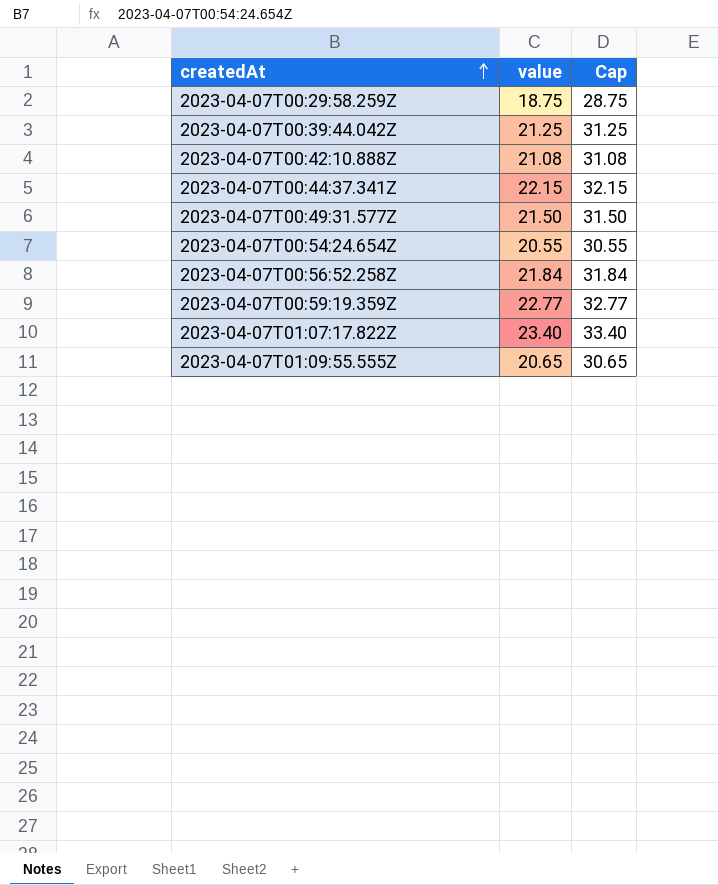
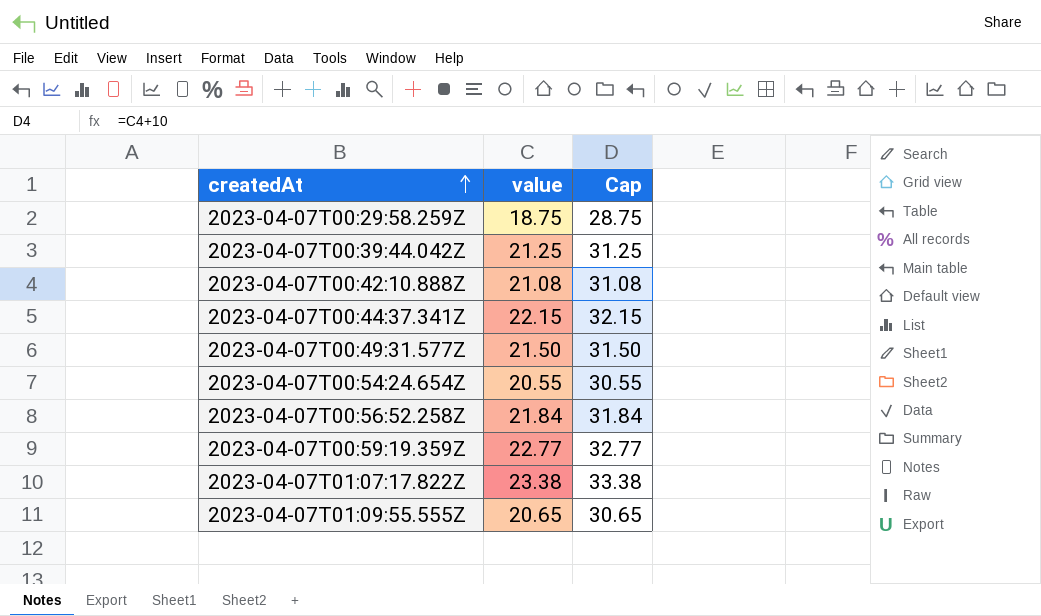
2023-04-07T01:07:17.822Z | value: 23.40 -> 23.38
2023-04-07T01:07:17.822Z | Cap: 33.40 -> 33.38

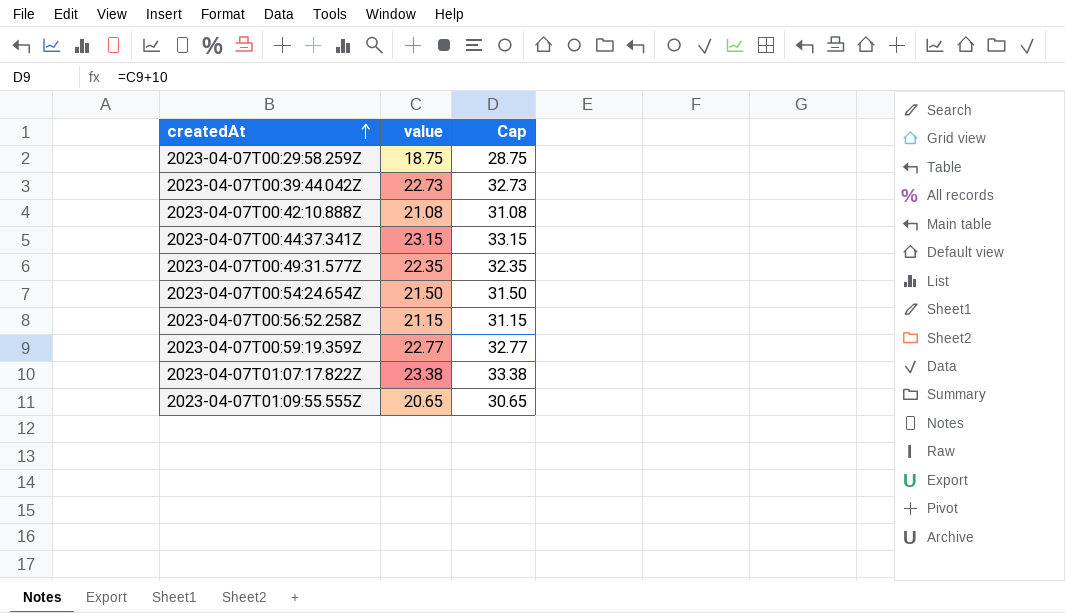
2023-04-07T00:39:44.042Z | value: 21.25 -> 22.73
2023-04-07T00:39:44.042Z | Cap: 31.25 -> 32.73
2023-04-07T00:44:37.341Z | value: 22.15 -> 23.15
2023-04-07T00:44:37.341Z | Cap: 32.15 -> 33.15
2023-04-07T00:49:31.577Z | value: 21.50 -> 22.35
2023-04-07T00:49:31.577Z | Cap: 31.50 -> 32.35
2023-04-07T00:54:24.654Z | value: 20.55 -> 21.50
2023-04-07T00:54:24.654Z | Cap: 30.55 -> 31.50
2023-04-07T00:56:52.258Z | value: 21.84 -> 21.15
2023-04-07T00:56:52.258Z | Cap: 31.84 -> 31.15

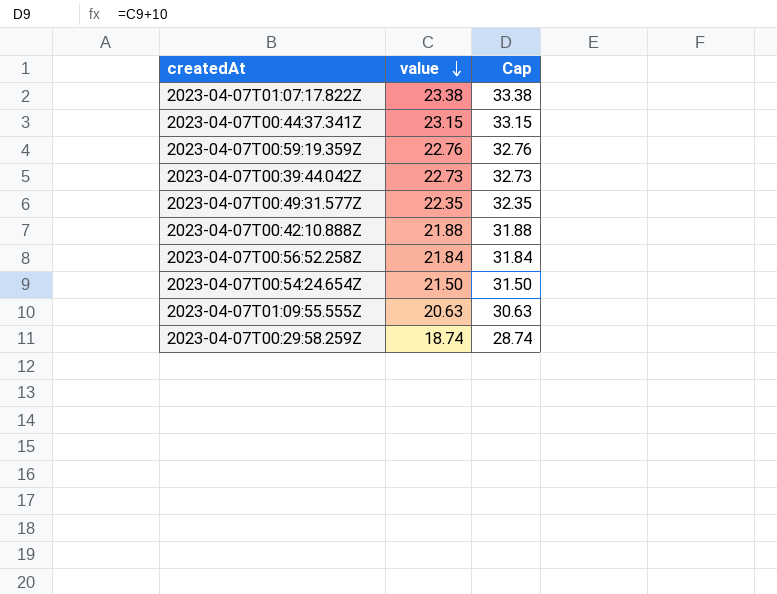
row order: createdAt ascending -> value descending
2023-04-07T00:59:19.359Z | value: 22.77 -> 22.76
2023-04-07T00:59:19.359Z | Cap: 32.77 -> 32.76
2023-04-07T00:42:10.888Z | value: 21.08 -> 21.88
2023-04-07T00:42:10.888Z | Cap: 31.08 -> 31.88
2023-04-07T00:56:52.258Z | value: 21.15 -> 21.84
2023-04-07T00:56:52.258Z | Cap: 31.15 -> 31.84
2023-04-07T01:09:55.555Z | value: 20.65 -> 20.63
2023-04-07T01:09:55.555Z | Cap: 30.65 -> 30.63
2023-04-07T00:29:58.259Z | value: 18.75 -> 18.74
2023-04-07T00:29:58.259Z | Cap: 28.75 -> 28.74

